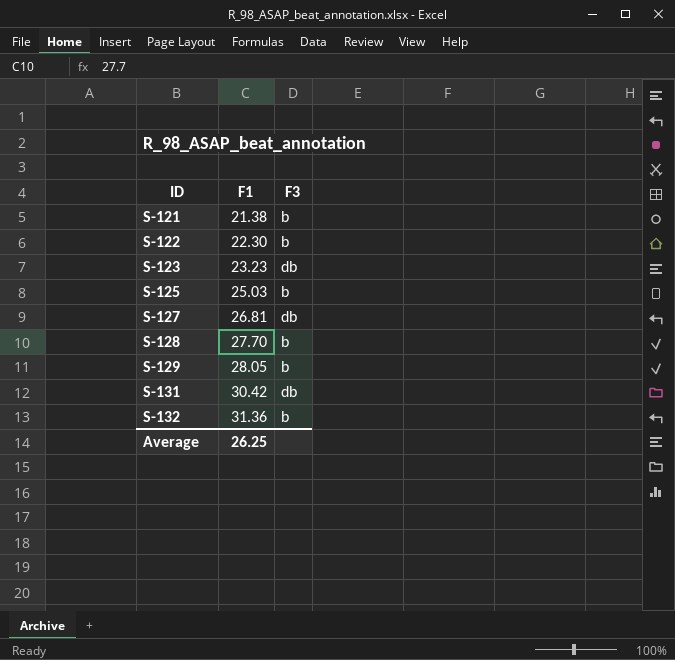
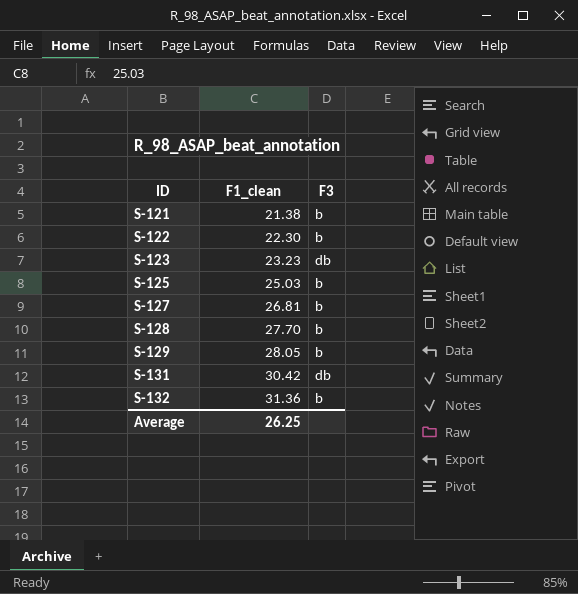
column name: F1 -> F1_clean
S-127 | F3: db -> b

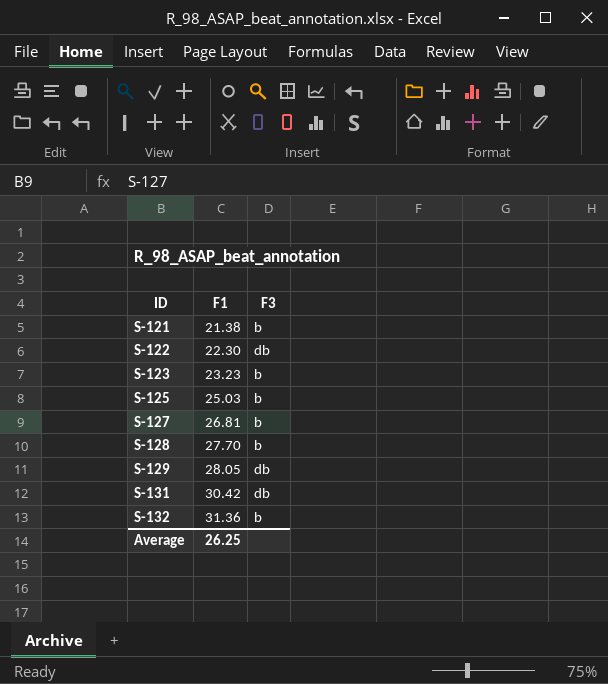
column name: F1_clean -> F1
S-122 | F3: b -> db
S-123 | F3: db -> b
S-129 | F3: b -> db

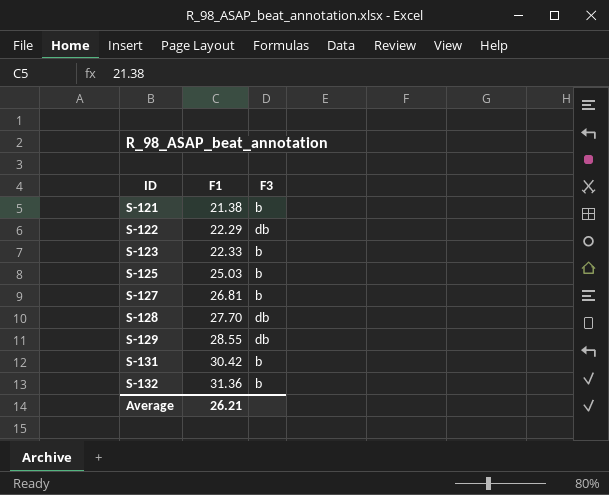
S-122 | F1: 22.30 -> 22.29
S-123 | F1: 23.23 -> 22.33
S-128 | F3: b -> db
S-129 | F1: 28.05 -> 28.55
S-131 | F3: db -> b
Average | F1: 26.25 -> 26.21

